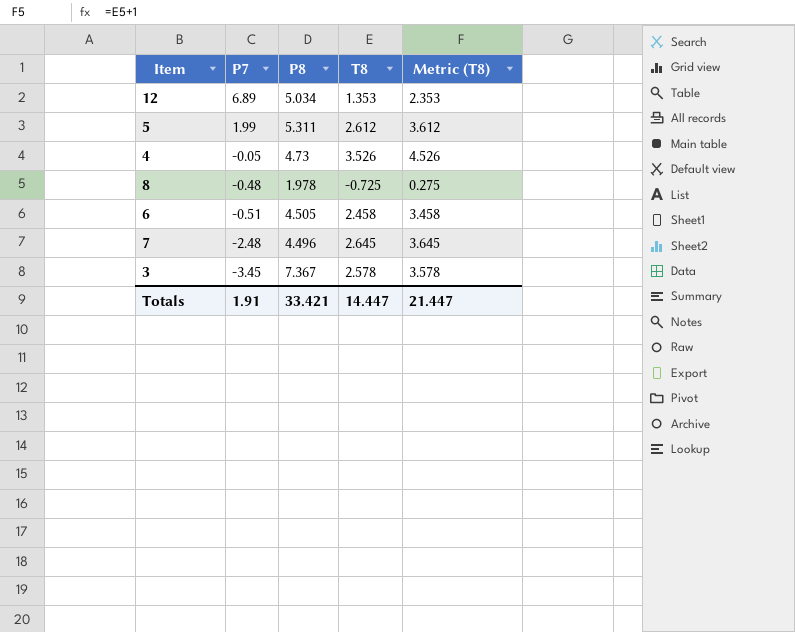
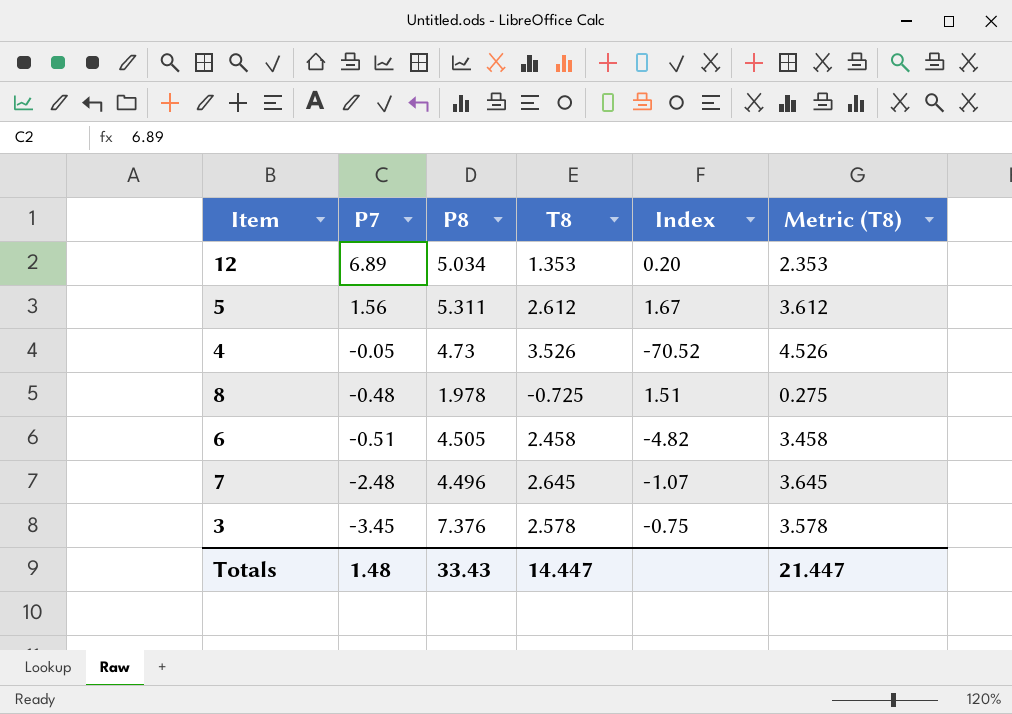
column Index | formula: none -> [T8] / [P7]
5 | P7: 1.99 -> 1.56
3 | P8: 7.367 -> 7.376
Totals | P7: 1.91 -> 1.48
Totals | P8: 33.421 -> 33.43

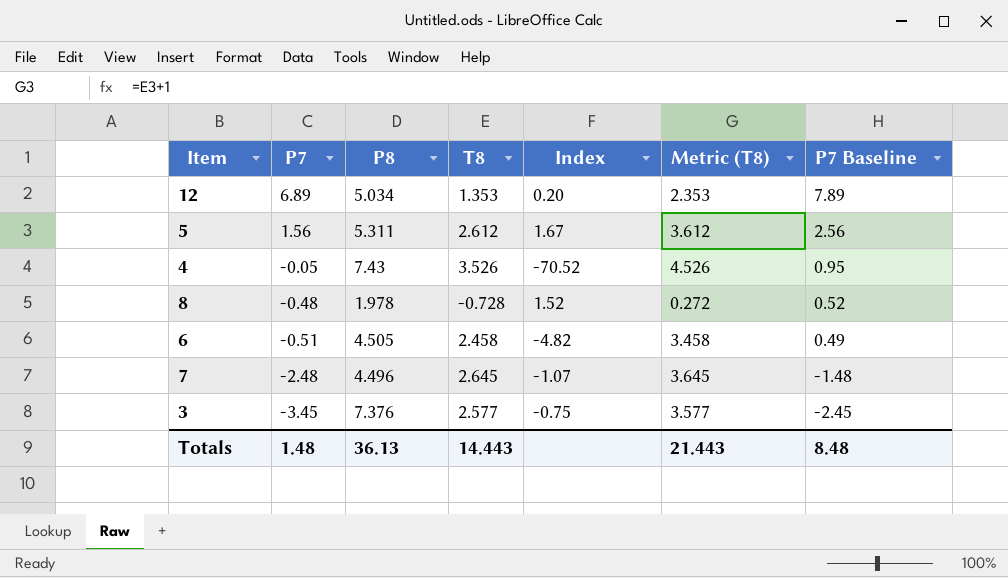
column P7 Baseline | formula: none -> [P7] + 1
4 | P8: 4.73 -> 7.43
8 | T8: -0.725 -> -0.728
8 | Index: 1.51 -> 1.52
8 | Metric (T8): 0.275 -> 0.272
3 | T8: 2.578 -> 2.577
3 | Metric (T8): 3.578 -> 3.577
Totals | P8: 33.43 -> 36.13
Totals | T8: 14.447 -> 14.443
Totals | Metric (T8): 21.447 -> 21.443

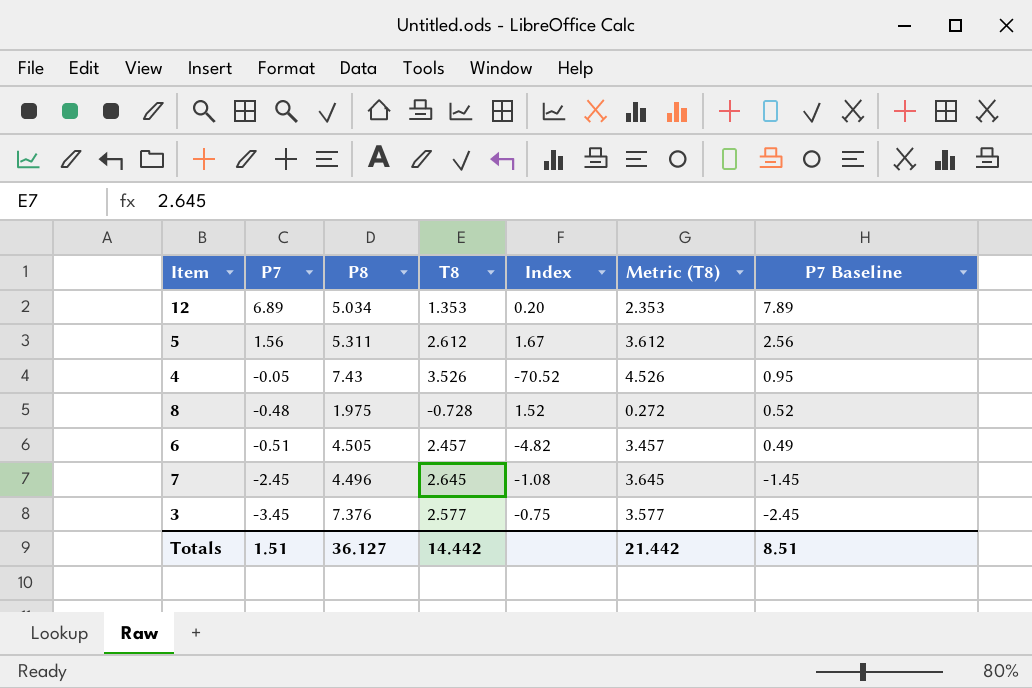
8 | P8: 1.978 -> 1.975
6 | T8: 2.458 -> 2.457
6 | Metric (T8): 3.458 -> 3.457
7 | P7: -2.48 -> -2.45
7 | Index: -1.07 -> -1.08
7 | P7 Baseline: -1.48 -> -1.45
Totals | P7: 1.48 -> 1.51
Totals | P8: 36.13 -> 36.127
Totals | T8: 14.443 -> 14.442
Totals | Metric (T8): 21.443 -> 21.442
Totals | P7 Baseline: 8.48 -> 8.51

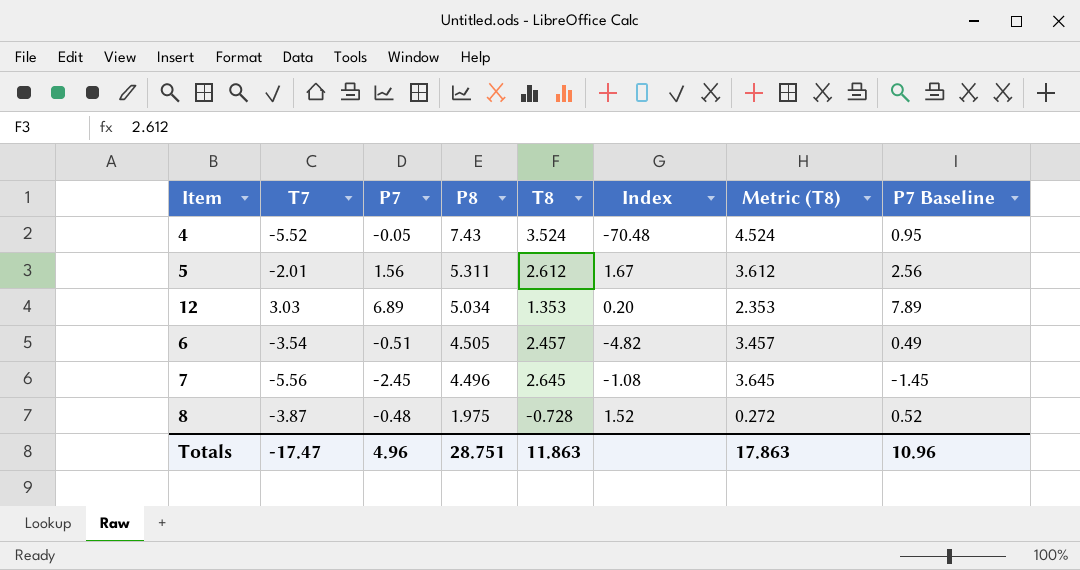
row order: P7 descending -> P8 descending
column T7 | position: none -> 2
row 3: -3.45 | 7.376 | 2.577 | -0.75 | 3.577 | -2.45 -> none
4 | T8: 3.526 -> 3.524
4 | Index: -70.52 -> -70.48
4 | Metric (T8): 4.526 -> 4.524
Totals | P7: 1.51 -> 4.96
Totals | P8: 36.127 -> 28.751
Totals | T8: 14.442 -> 11.863
Totals | Metric (T8): 21.442 -> 17.863
Totals | P7 Baseline: 8.51 -> 10.96

